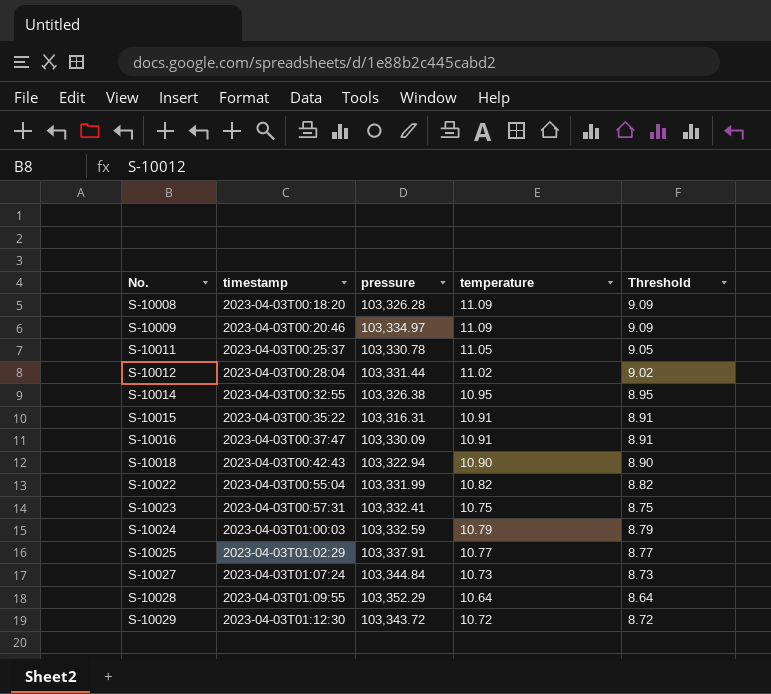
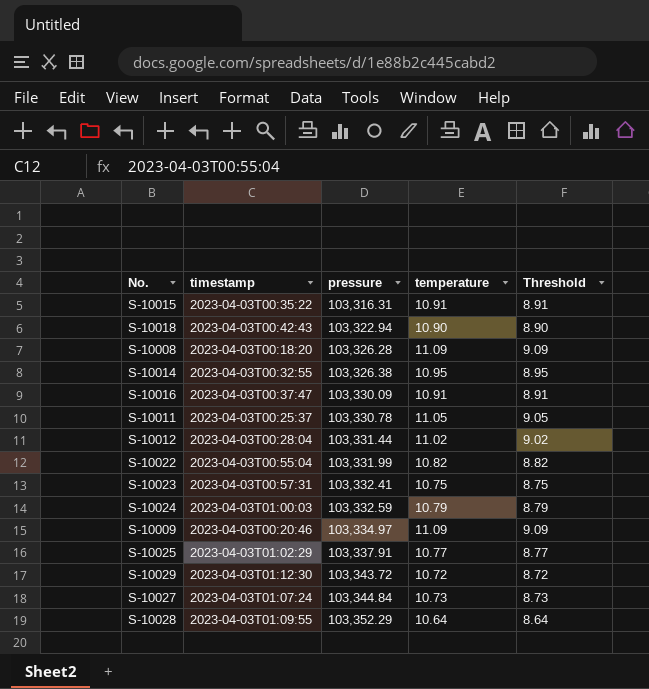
row order: No. ascending -> pressure ascending

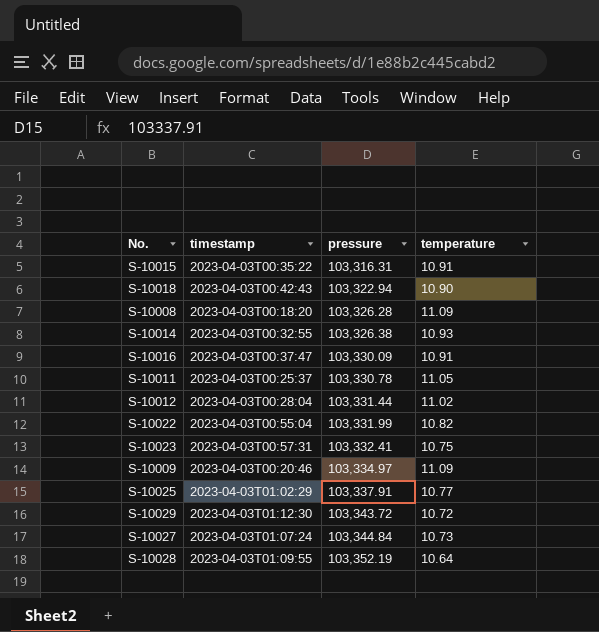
column Threshold | formula: [temperature] - 2 -> none
row S-10024: 2023-04-03T01:00:03 | 103,332.59 | 10.79 | 8.79 -> none
S-10014 | temperature: 10.95 -> 10.93
S-10028 | pressure: 103,352.29 -> 103,352.19

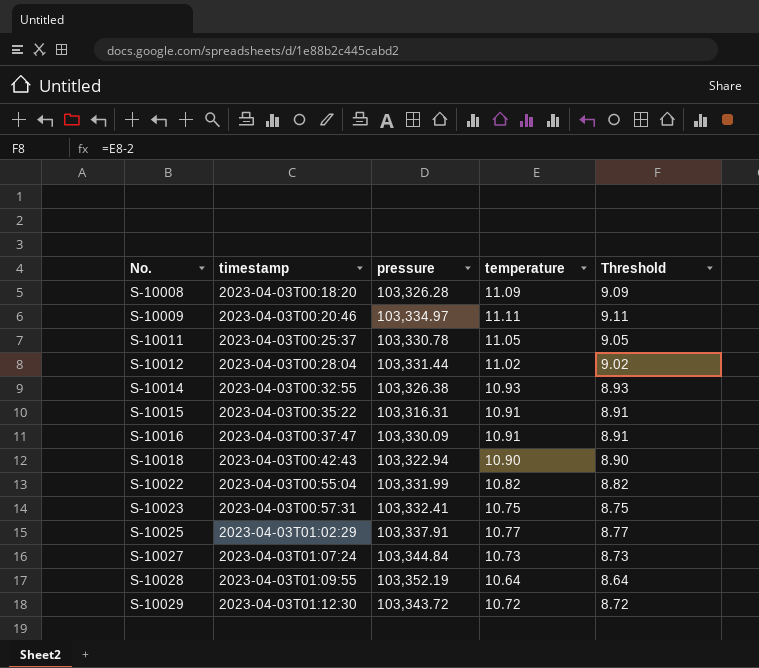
row order: pressure ascending -> No. ascending
column Threshold | formula: none -> [temperature] - 2
S-10009 | temperature: 11.09 -> 11.11

